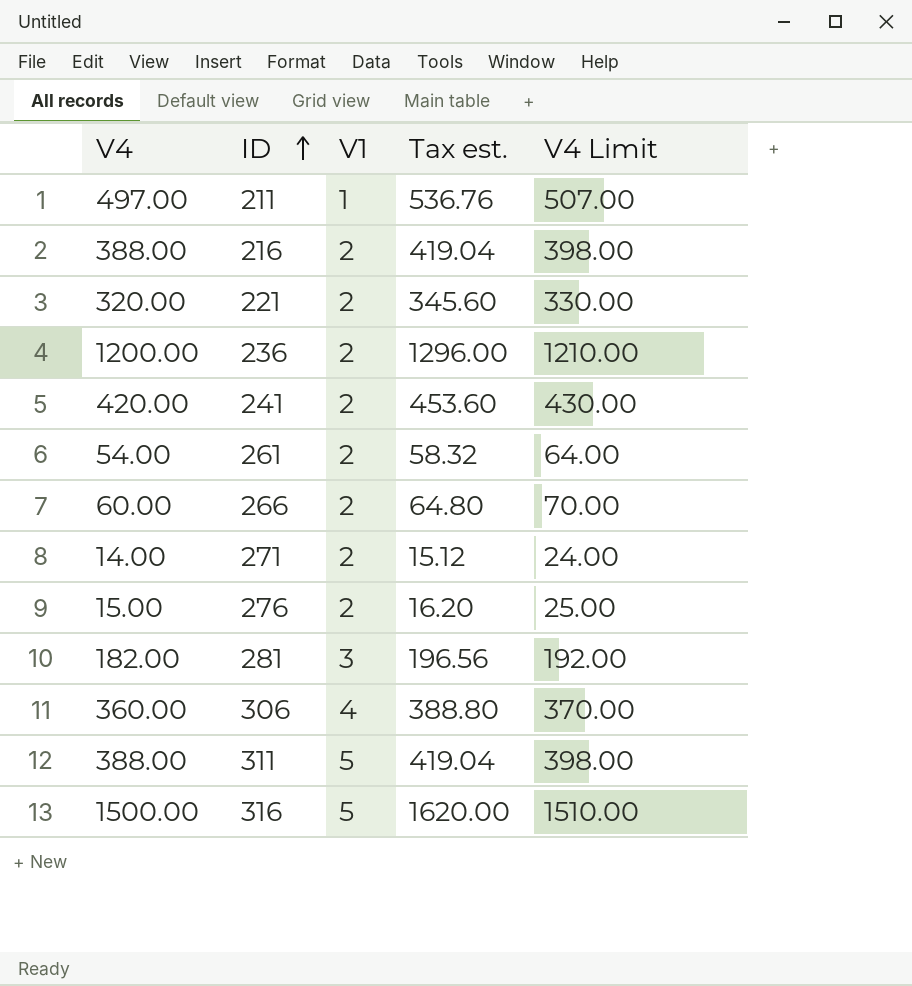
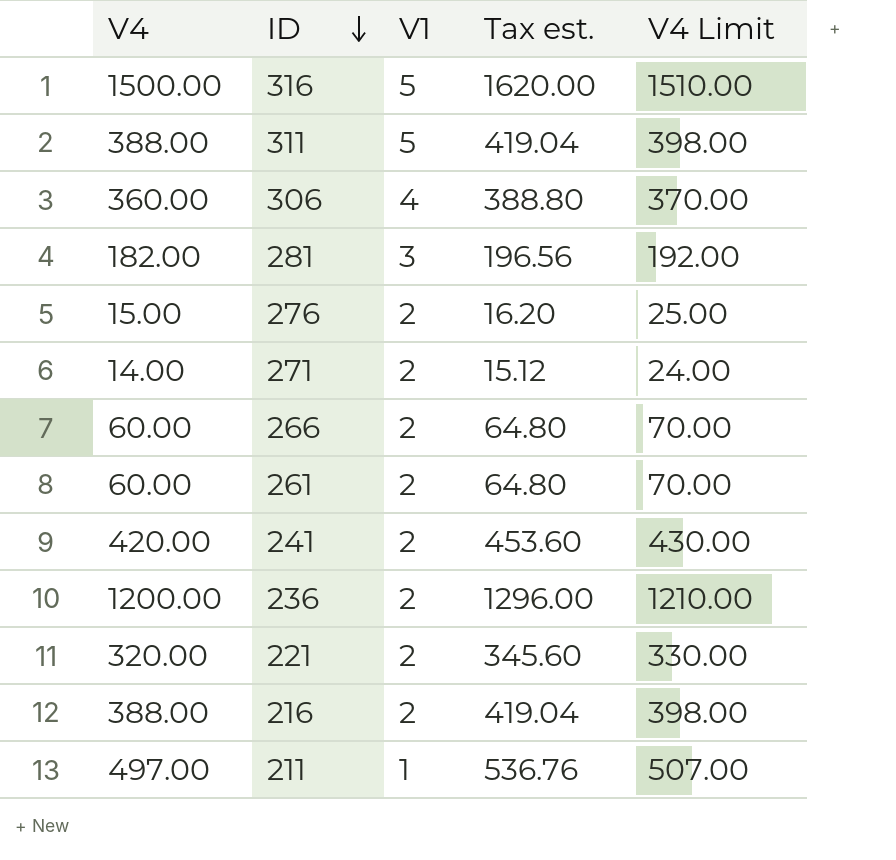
row order: ID ascending -> ID descending
261 | V4: 54.00 -> 60.00
261 | Tax est.: 58.32 -> 64.80
261 | V4 Limit: 64.00 -> 70.00

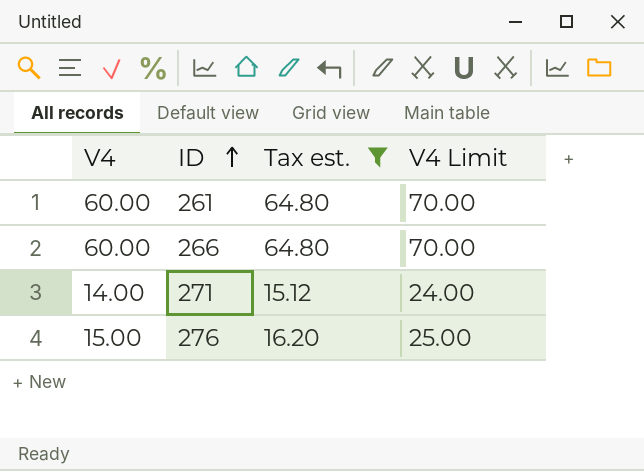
filter: none -> Tax est. <= 64.80
row order: ID descending -> ID ascending
column V1 | position: 3 -> none

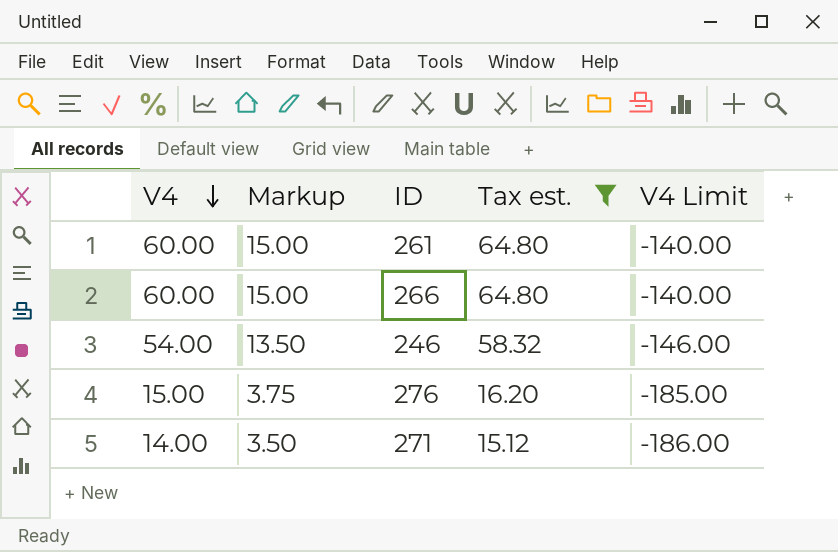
row order: ID ascending -> V4 descending
column Markup | formula: none -> [V4] * 0.25
column V4 Limit | formula: [V4] + 10 -> [V4] - 200
row 246: none -> 54.00 | 13.50 | 58.32 | -146.00

